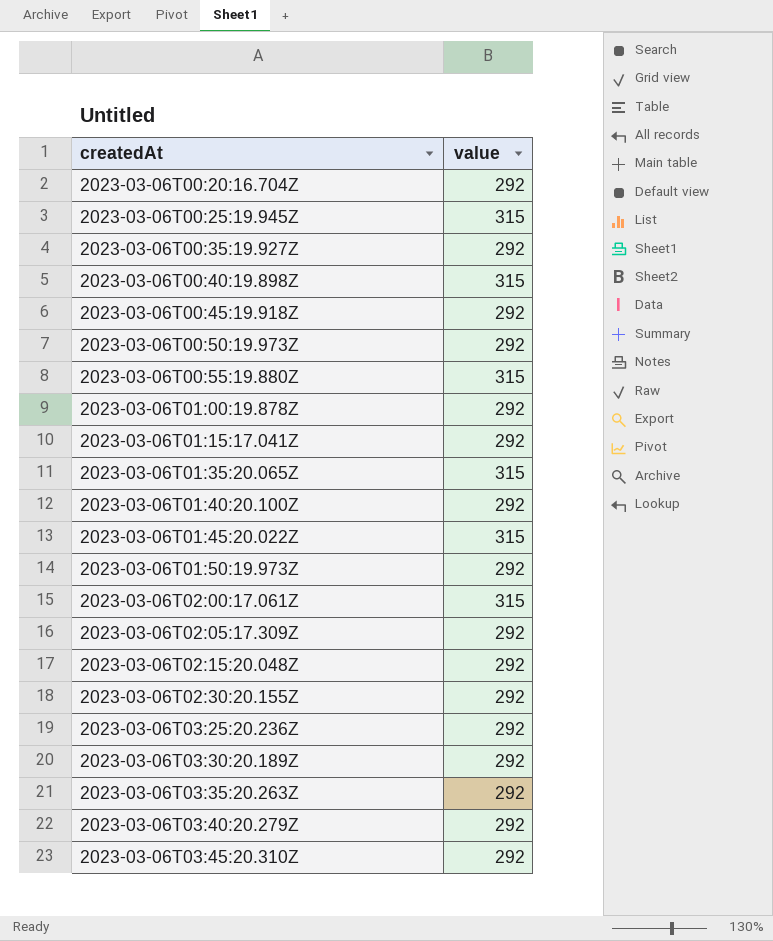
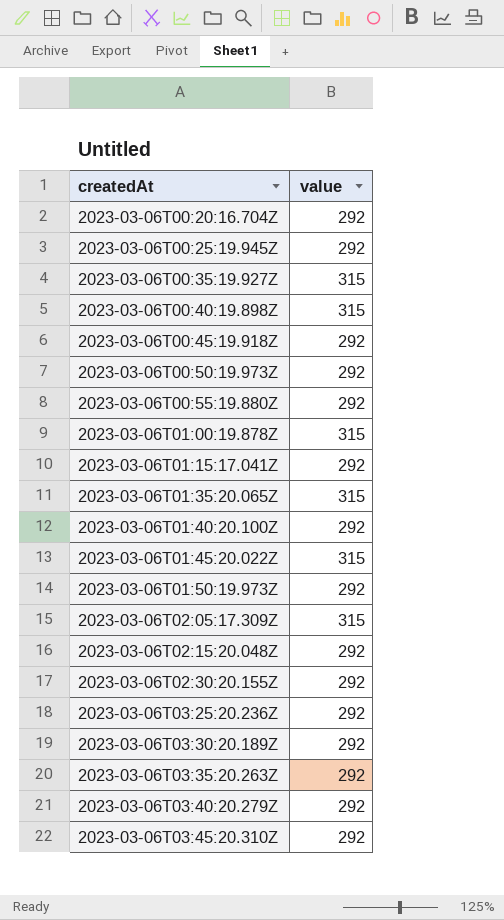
row 2023-03-06T02:00:17.061Z: 315 -> none
2023-03-06T00:25:19.945Z | value: 315 -> 292
2023-03-06T00:35:19.927Z | value: 292 -> 315
2023-03-06T00:55:19.880Z | value: 315 -> 292
2023-03-06T01:00:19.878Z | value: 292 -> 315
2023-03-06T02:05:17.309Z | value: 292 -> 315

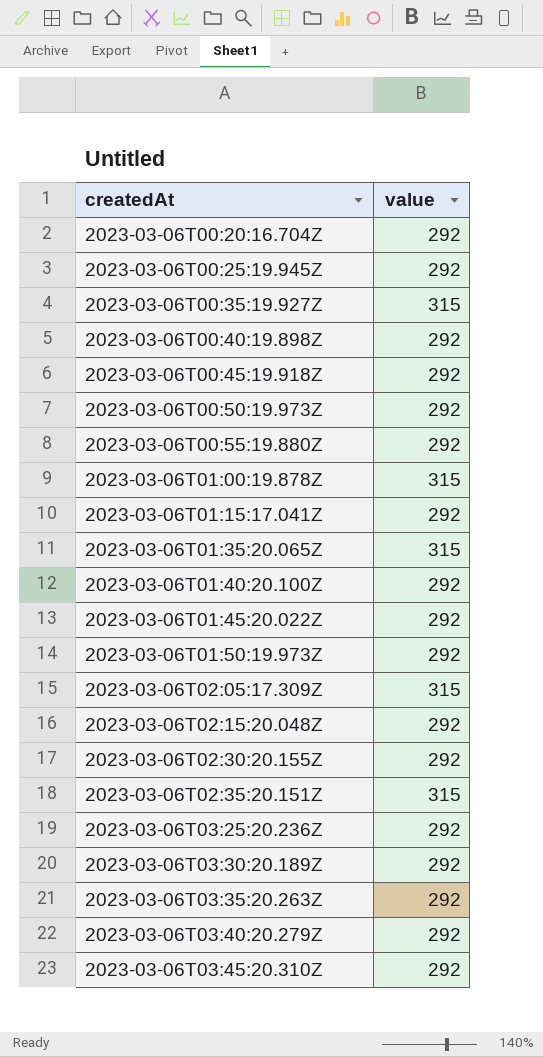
2023-03-06T00:40:19.898Z | value: 315 -> 292
2023-03-06T01:45:20.022Z | value: 315 -> 292
row 2023-03-06T02:35:20.151Z: none -> 315

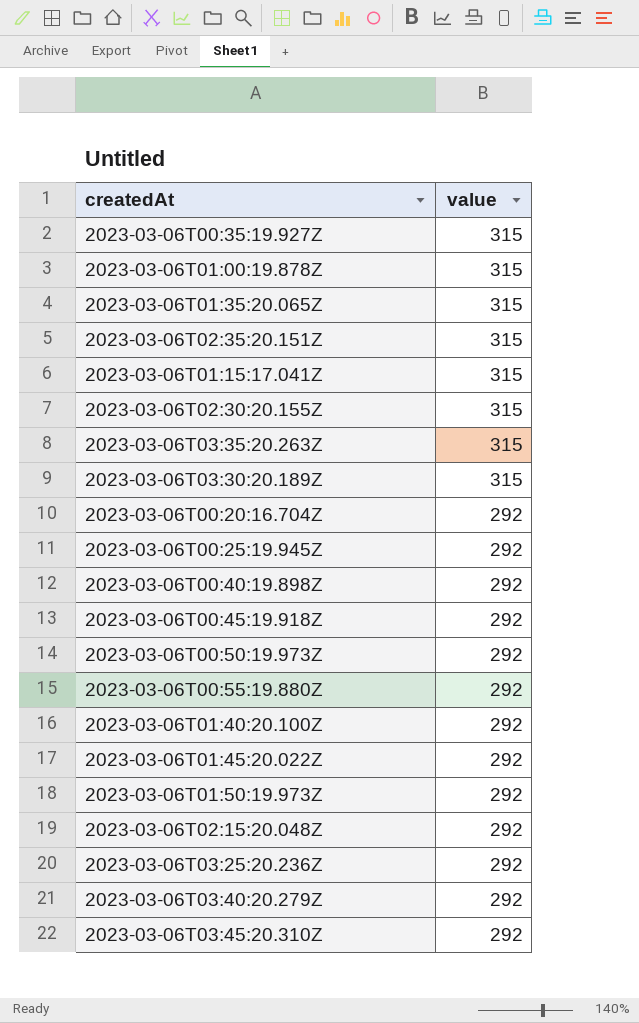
row order: createdAt ascending -> value descending
row 2023-03-06T02:05:17.309Z: 315 -> none
2023-03-06T01:15:17.041Z | value: 292 -> 315
2023-03-06T02:30:20.155Z | value: 292 -> 315
2023-03-06T03:35:20.263Z | value: 292 -> 315
2023-03-06T03:30:20.189Z | value: 292 -> 315

